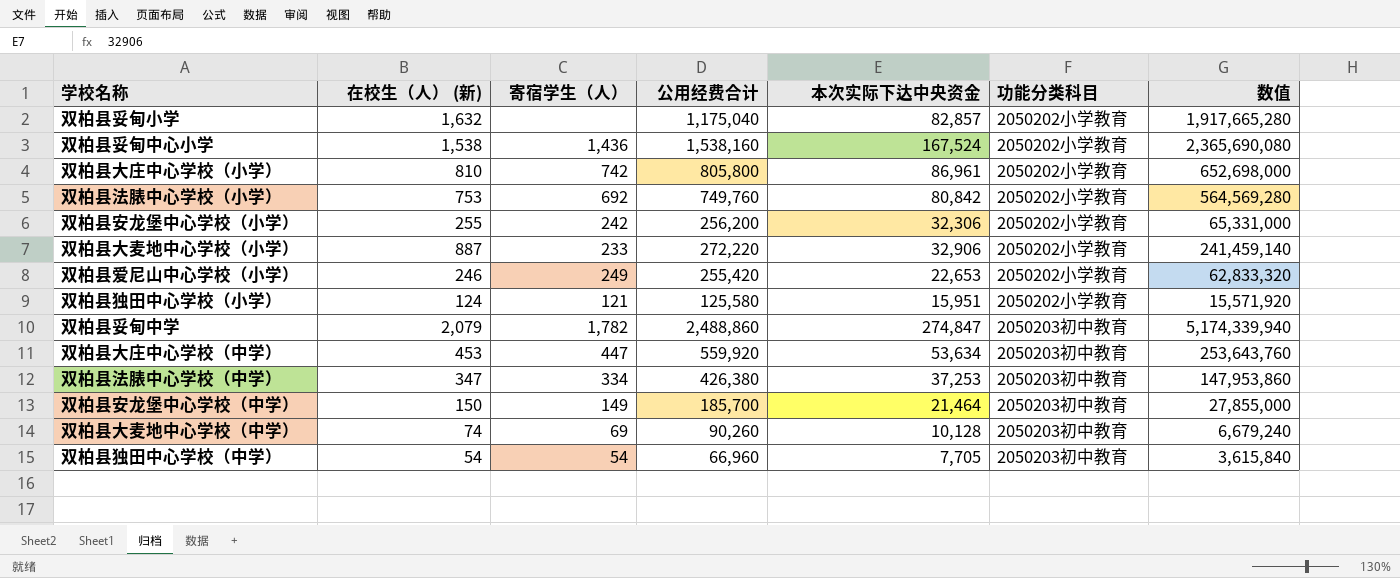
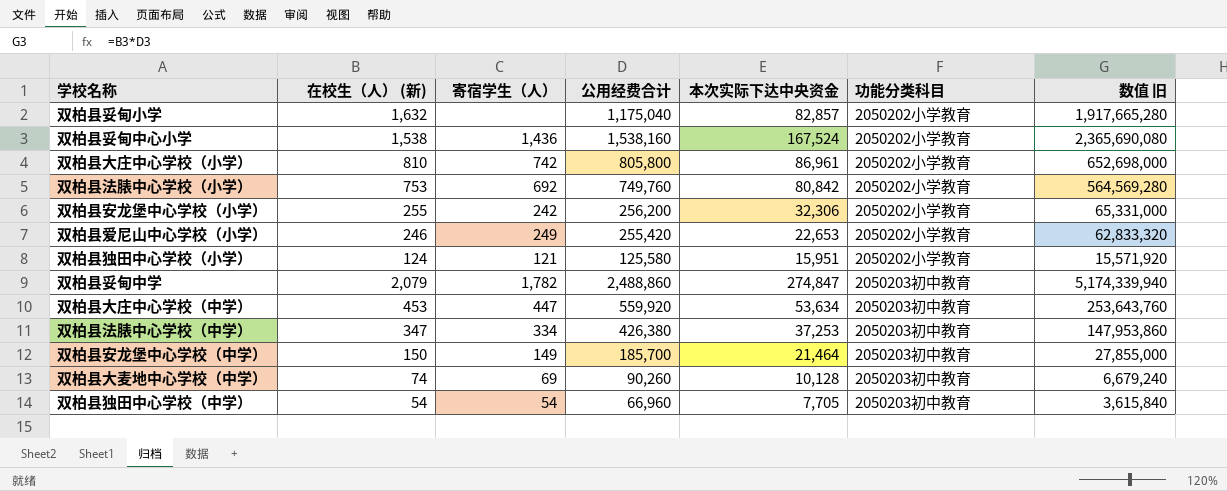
column name: 数值 -> 数值 旧
row 双柏县大麦地中心学校（小学）: 887 | 233 | 272,220 | 32,906 | 2050202小学教育 | 241,459,140 -> none

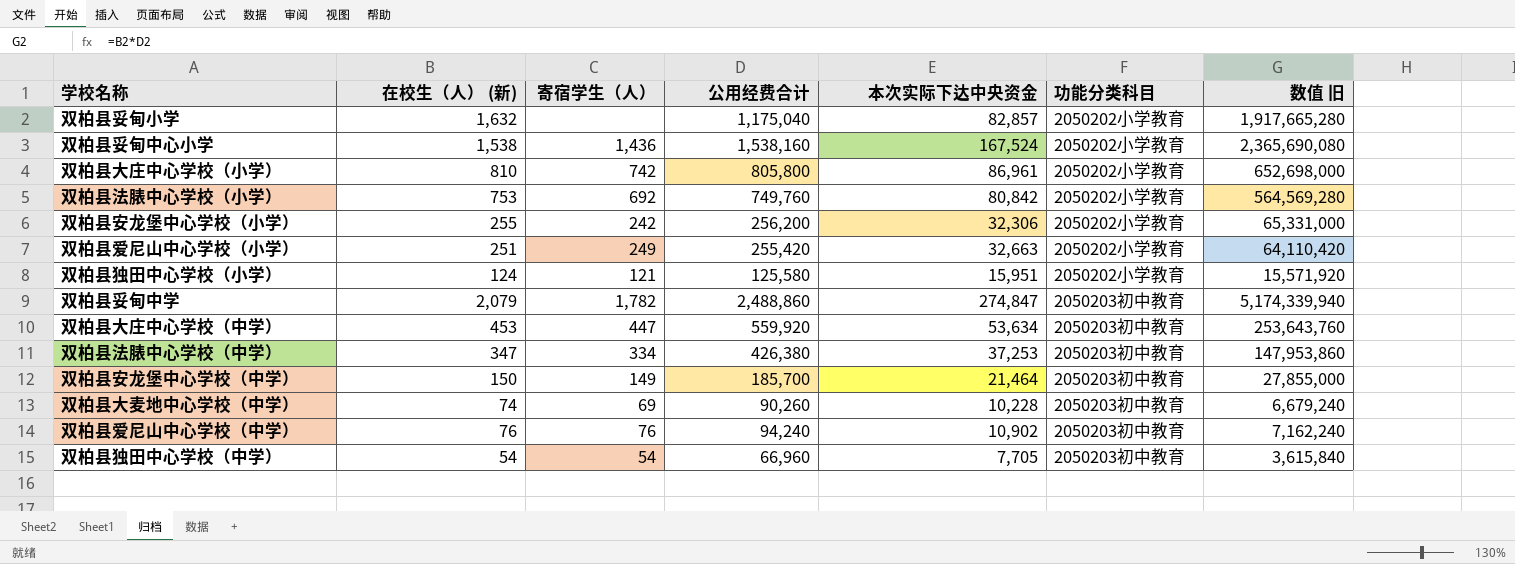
双柏县爱尼山中心学校（小学） | 在校生（人） (新): 246 -> 251
双柏县爱尼山中心学校（小学） | 本次实际下达中央资金: 22,653 -> 32,663
双柏县爱尼山中心学校（小学） | 数值 旧: 62,833,320 -> 64,110,420
双柏县大麦地中心学校（中学） | 本次实际下达中央资金: 10,128 -> 10,228
row 双柏县爱尼山中心学校（中学）: none -> 76 | 76 | 94,240 | 10,902 | 2050203初中教育 | 7,162,240

